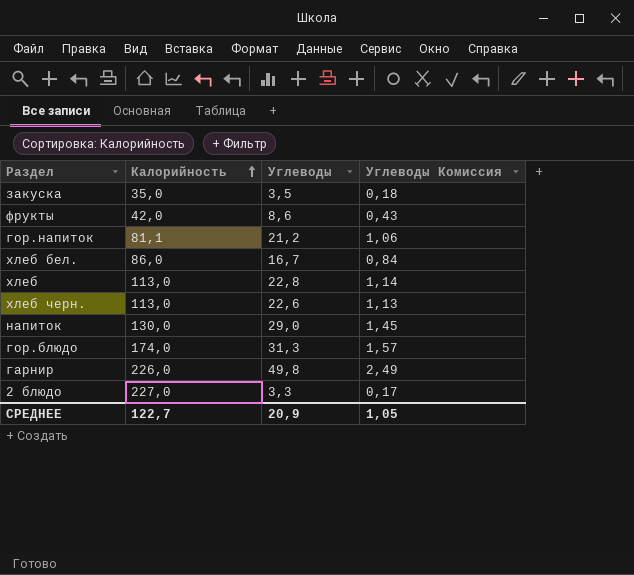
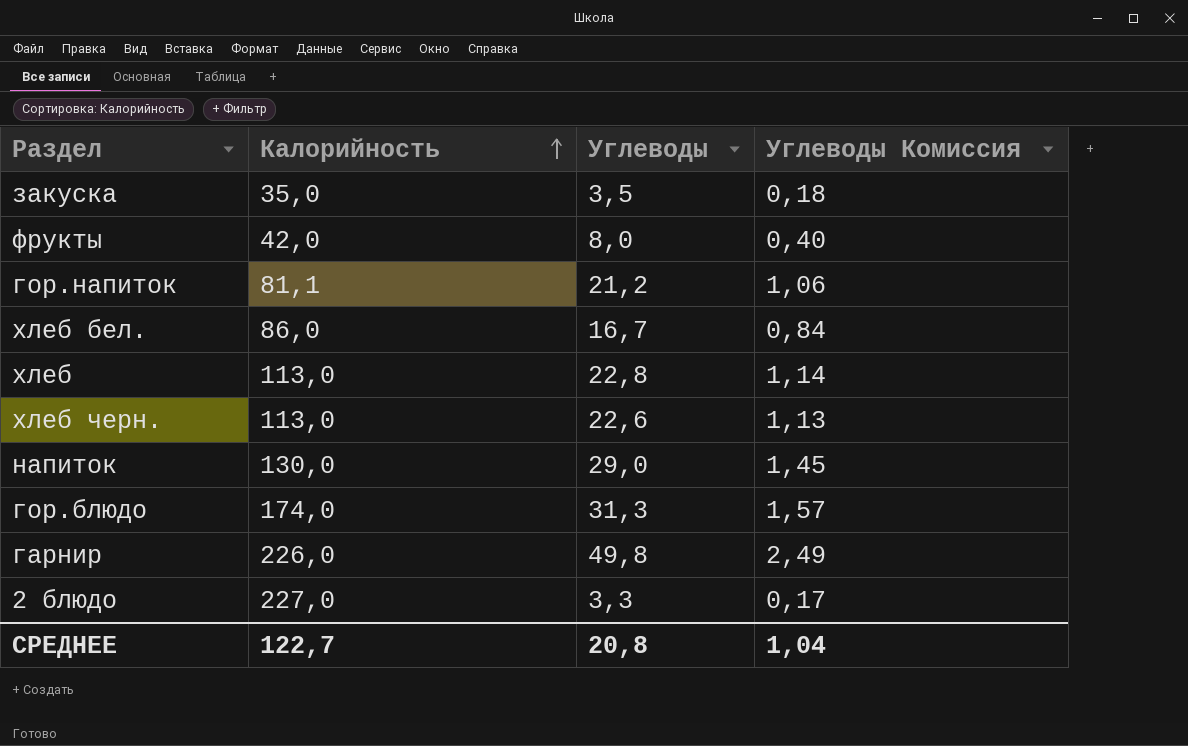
фрукты | Углеводы: 8,6 -> 8,0
фрукты | Углеводы Комиссия: 0,43 -> 0,40
СРЕДНЕЕ | Углеводы: 20,9 -> 20,8
СРЕДНЕЕ | Углеводы Комиссия: 1,05 -> 1,04

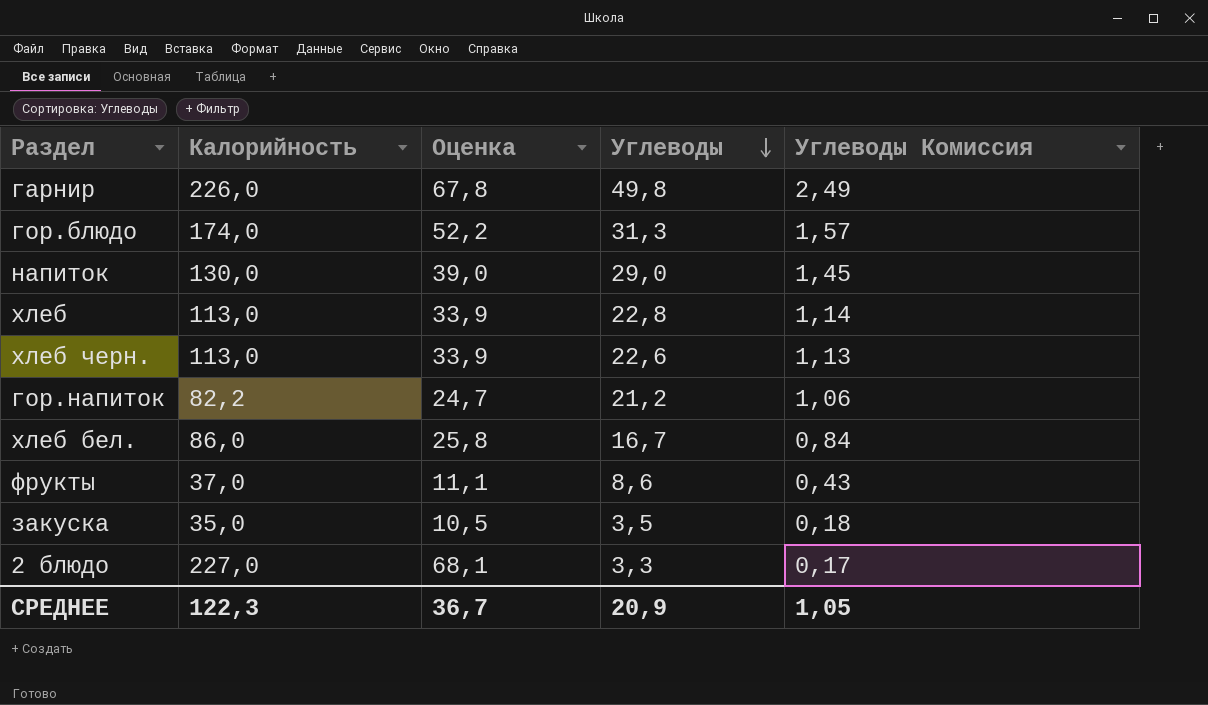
row order: Калорийность ascending -> Углеводы descending
column Оценка | formula: none -> [Калорийность] * 0,3
гор.напиток | Калорийность: 81,1 -> 82,2
фрукты | Калорийность: 42,0 -> 37,0
фрукты | Углеводы: 8,0 -> 8,6
фрукты | Углеводы Комиссия: 0,40 -> 0,43
СРЕДНЕЕ | Калорийность: 122,7 -> 122,3
СРЕДНЕЕ | Углеводы: 20,8 -> 20,9
СРЕДНЕЕ | Углеводы Комиссия: 1,04 -> 1,05

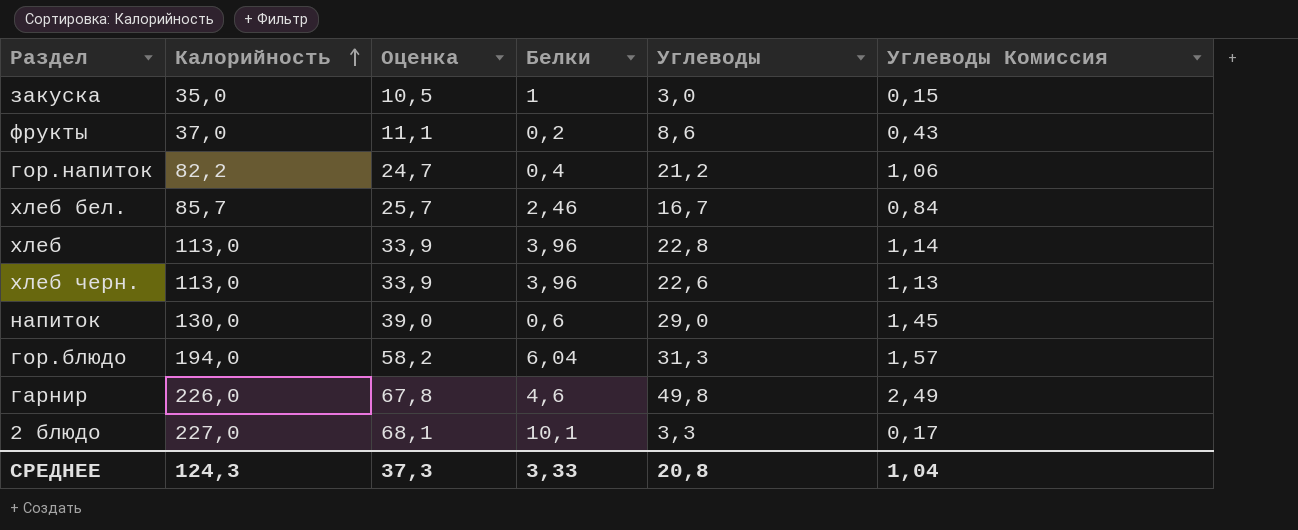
row order: Углеводы descending -> Калорийность ascending
column Белки | position: none -> 4
закуска | Углеводы: 3,5 -> 3,0
закуска | Углеводы Комиссия: 0,18 -> 0,15
хлеб бел. | Калорийность: 86,0 -> 85,7
хлеб бел. | Оценка: 25,8 -> 25,7
гор.блюдо | Калорийность: 174,0 -> 194,0
гор.блюдо | Оценка: 52,2 -> 58,2
СРЕДНЕЕ | Калорийность: 122,3 -> 124,3
СРЕДНЕЕ | Оценка: 36,7 -> 37,3
СРЕДНЕЕ | Углеводы: 20,9 -> 20,8
СРЕДНЕЕ | Углеводы Комиссия: 1,05 -> 1,04

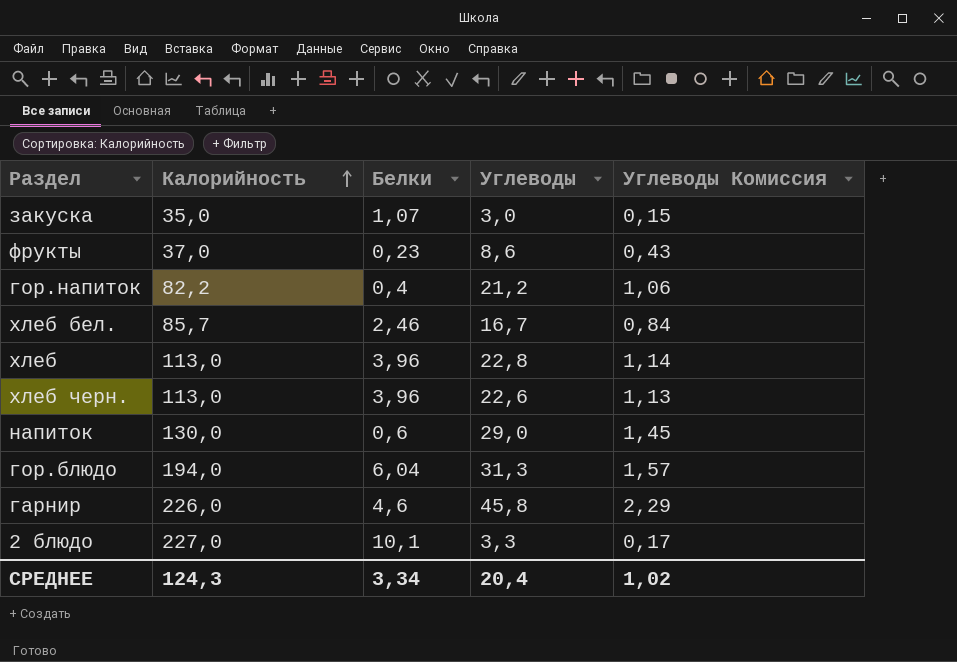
column Оценка | formula: [Калорийность] * 0,3 -> none
закуска | Белки: 1 -> 1,07
фрукты | Белки: 0,2 -> 0,23
гарнир | Углеводы: 49,8 -> 45,8
гарнир | Углеводы Комиссия: 2,49 -> 2,29
СРЕДНЕЕ | Белки: 3,33 -> 3,34
СРЕДНЕЕ | Углеводы: 20,8 -> 20,4
СРЕДНЕЕ | Углеводы Комиссия: 1,04 -> 1,02

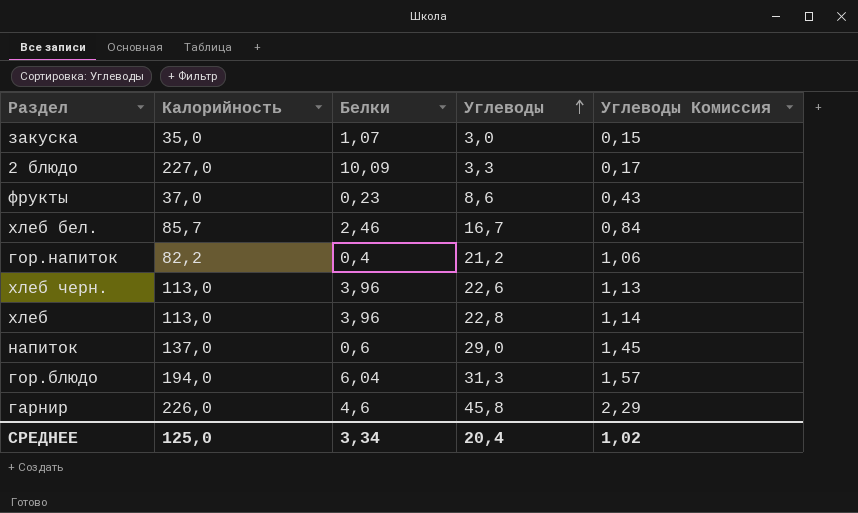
row order: Калорийность ascending -> Углеводы ascending
2 блюдо | Белки: 10,1 -> 10,09
напиток | Калорийность: 130,0 -> 137,0
СРЕДНЕЕ | Калорийность: 124,3 -> 125,0

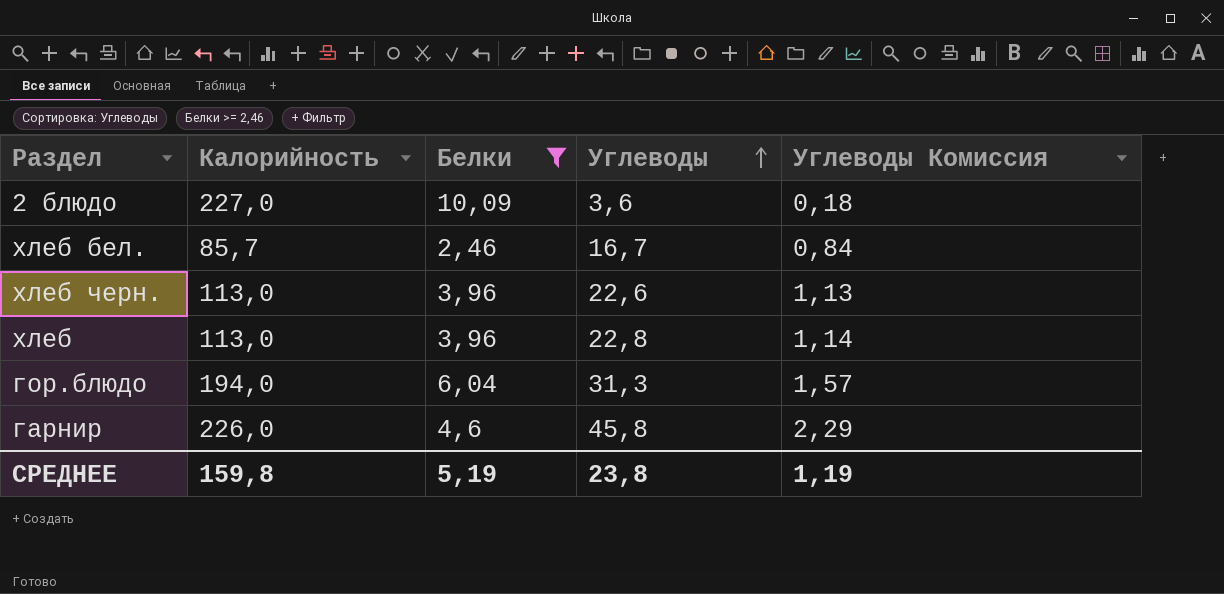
filter: none -> Белки >= 2,46
2 блюдо | Углеводы: 3,3 -> 3,6
2 блюдо | Углеводы Комиссия: 0,17 -> 0,18
СРЕДНЕЕ | Калорийность: 125,0 -> 159,8
СРЕДНЕЕ | Белки: 3,34 -> 5,19
СРЕДНЕЕ | Углеводы: 20,4 -> 23,8
СРЕДНЕЕ | Углеводы Комиссия: 1,02 -> 1,19

